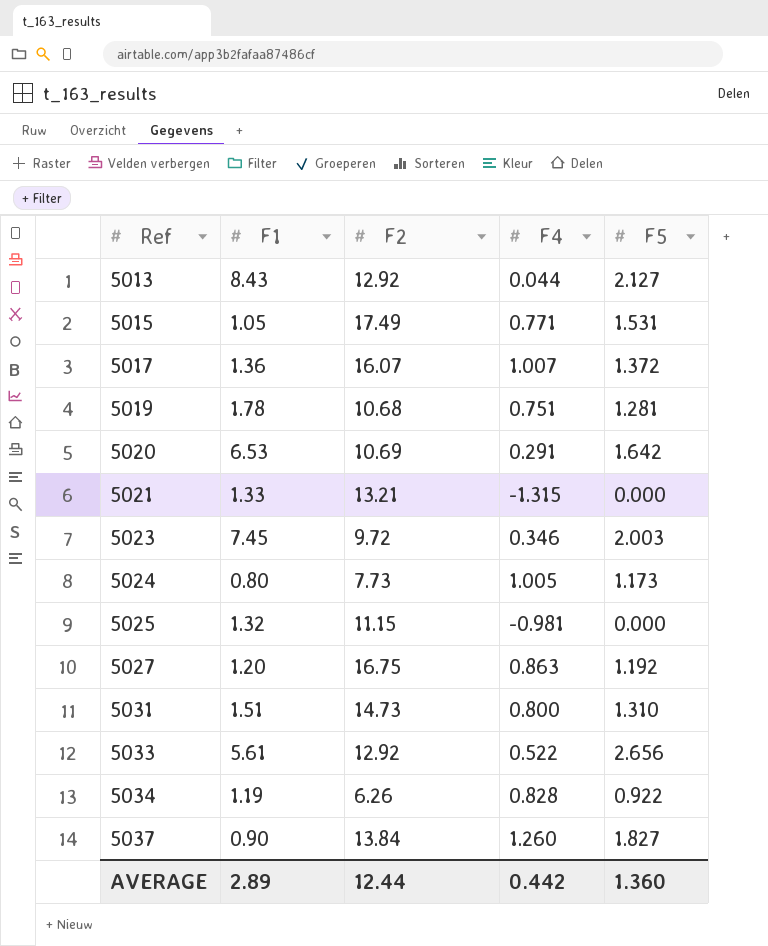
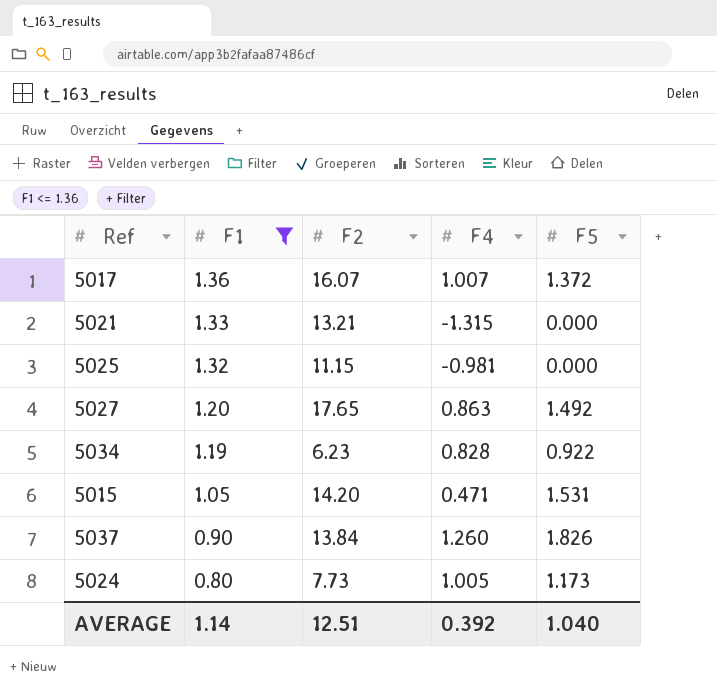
filter: none -> F1 <= 1.36
row order: Ref ascending -> F1 descending
5027 | F2: 16.75 -> 17.65
5027 | F5: 1.192 -> 1.492
5034 | F2: 6.26 -> 6.23
5015 | F2: 17.49 -> 14.20
5015 | F4: 0.771 -> 0.471
5037 | F5: 1.827 -> 1.826
AVERAGE | F1: 2.89 -> 1.14
AVERAGE | F2: 12.44 -> 12.51
AVERAGE | F4: 0.442 -> 0.392
AVERAGE | F5: 1.360 -> 1.040

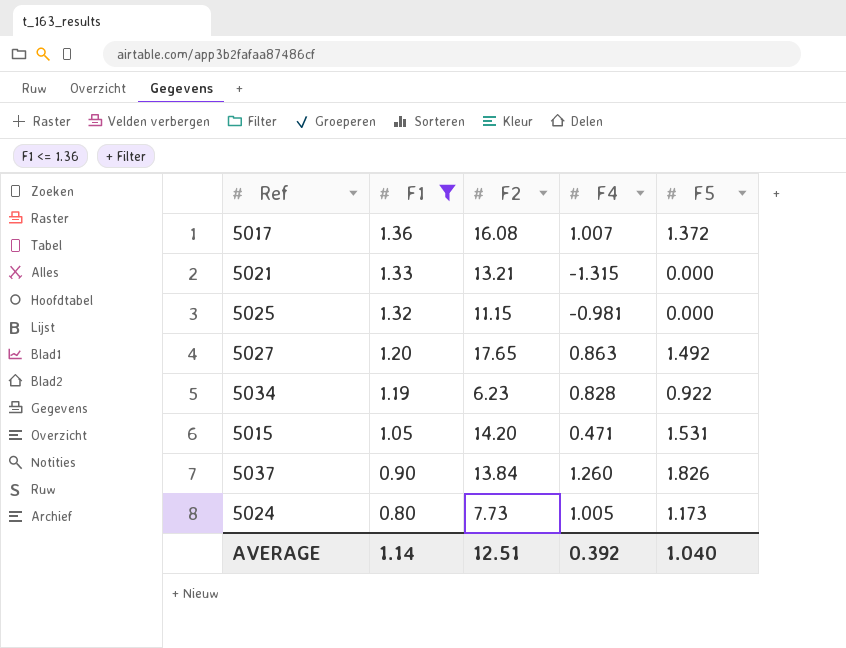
5017 | F2: 16.07 -> 16.08

